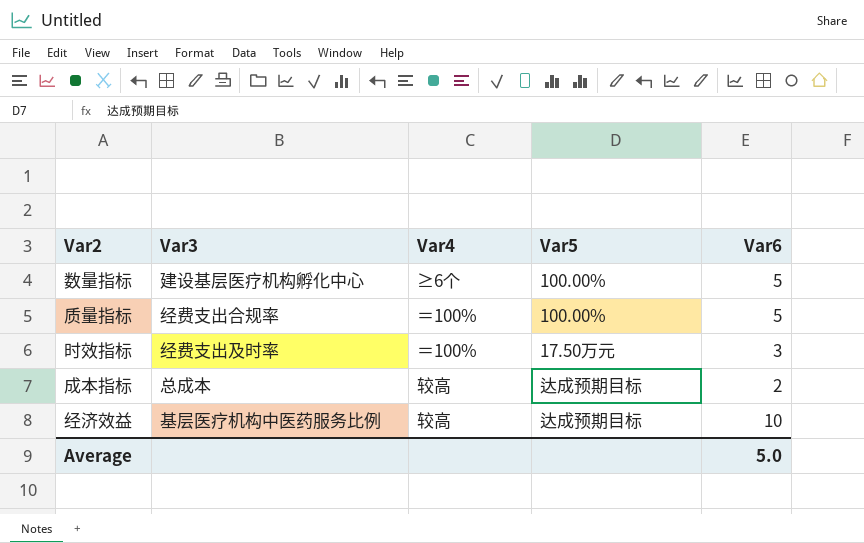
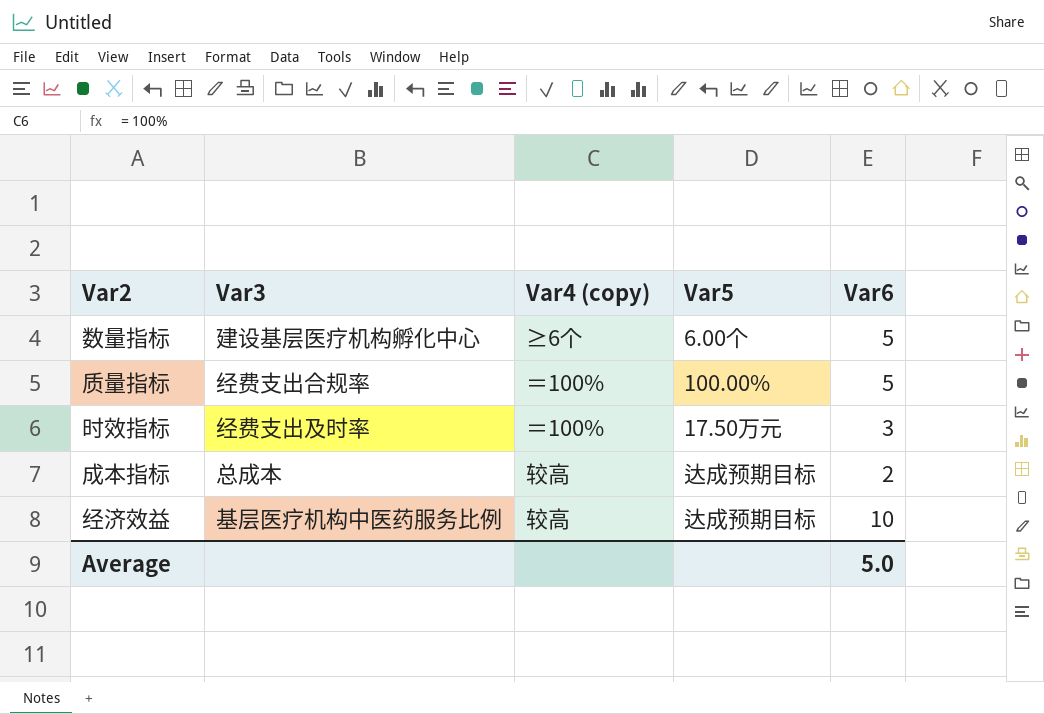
column name: Var4 -> Var4 (copy)
数量指标 | Var5: 100.00% -> 6.00个

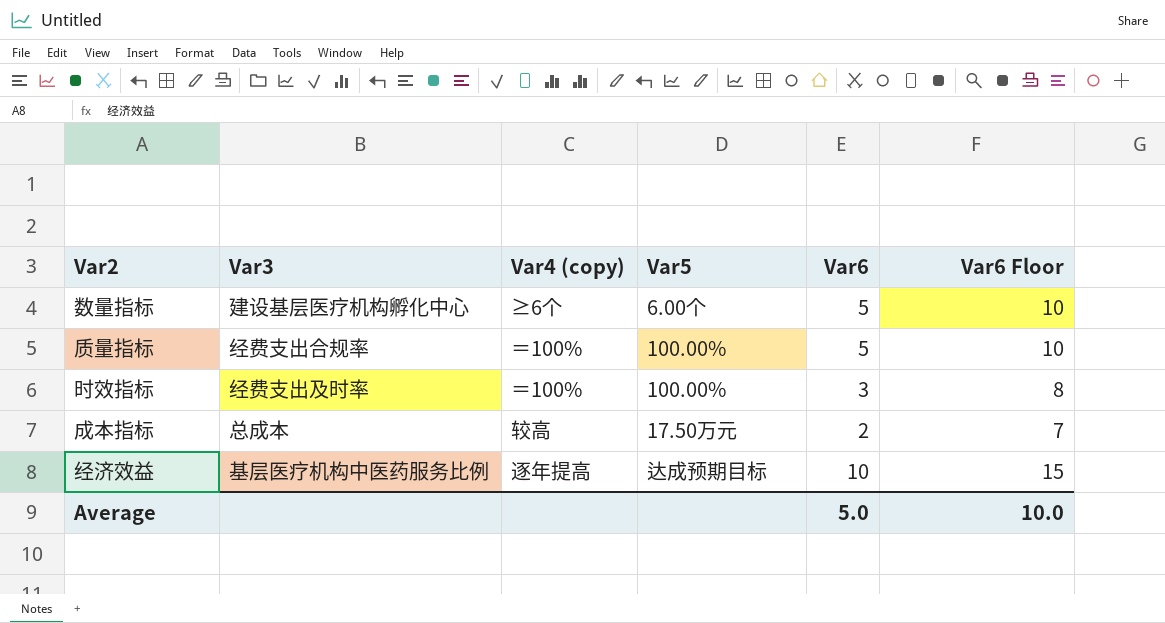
column Var6 Floor | formula: none -> [Var6] + 5
时效指标 | Var5: 17.50万元 -> 100.00%
成本指标 | Var5: 达成预期目标 -> 17.50万元
经济效益 | Var4 (copy): 较高 -> 逐年提高

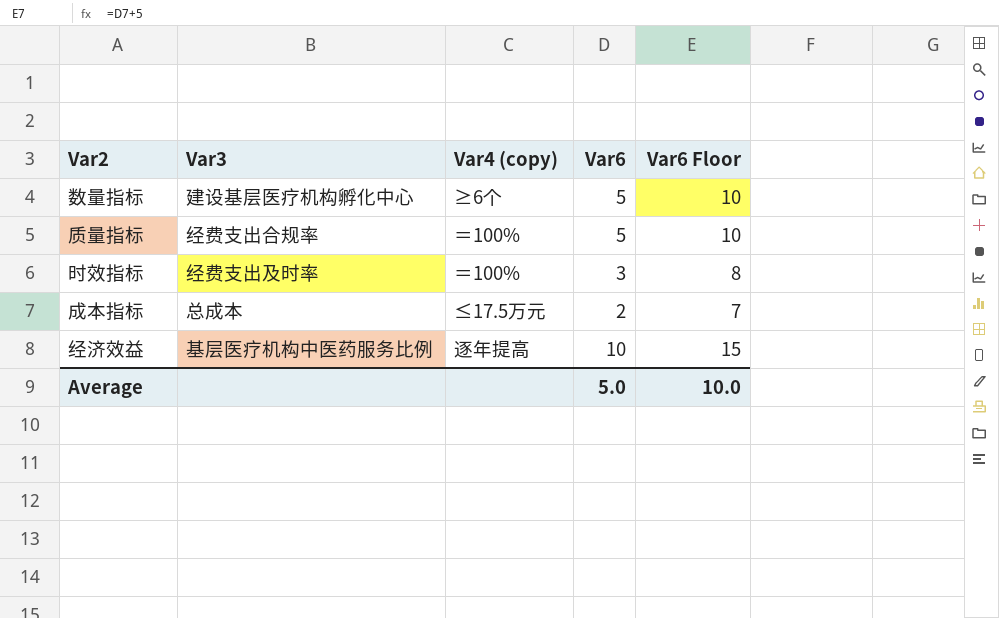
column Var5 | position: 4 -> none
成本指标 | Var4 (copy): 较高 -> ≤17.5万元

